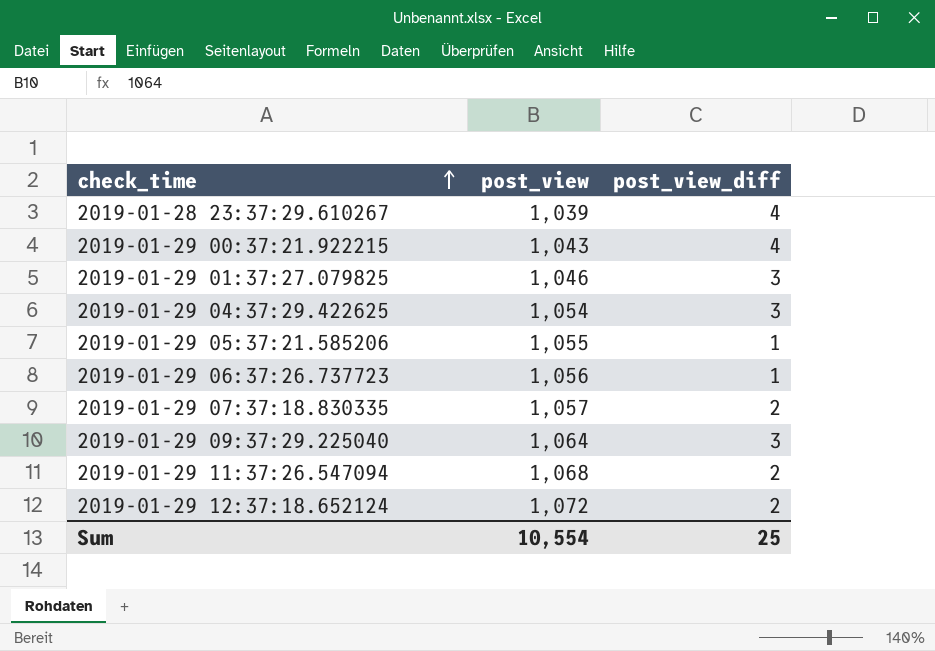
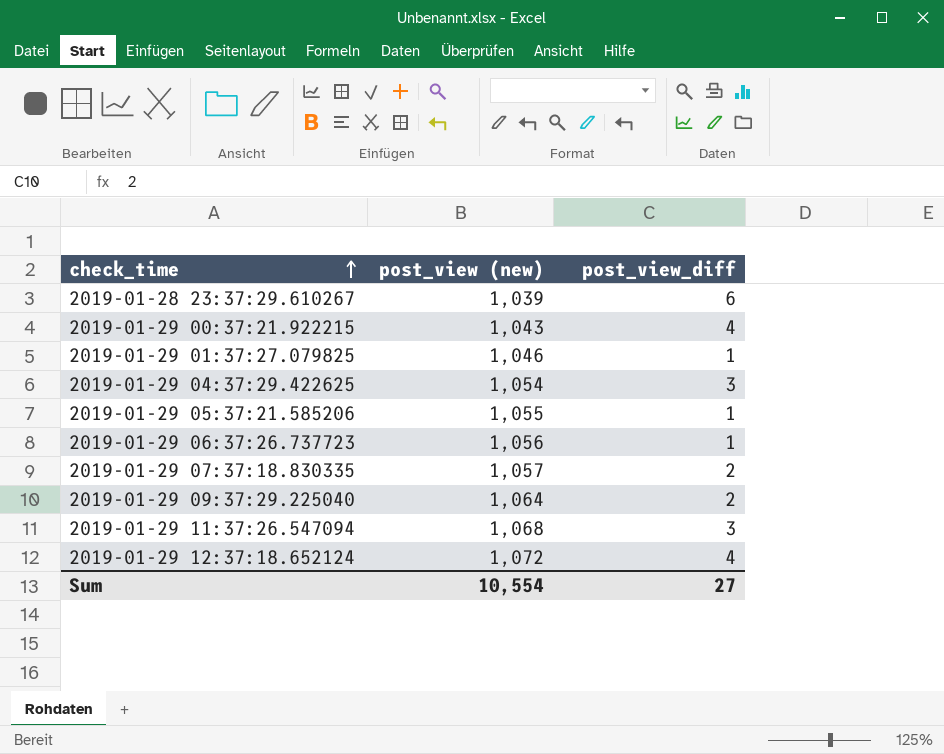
column name: post_view -> post_view (new)
2019-01-28 23:37:29.610267 | post_view_diff: 4 -> 6
2019-01-29 01:37:27.079825 | post_view_diff: 3 -> 1
2019-01-29 09:37:29.225040 | post_view_diff: 3 -> 2
2019-01-29 11:37:26.547094 | post_view_diff: 2 -> 3
2019-01-29 12:37:18.652124 | post_view_diff: 2 -> 4
Sum | post_view_diff: 25 -> 27

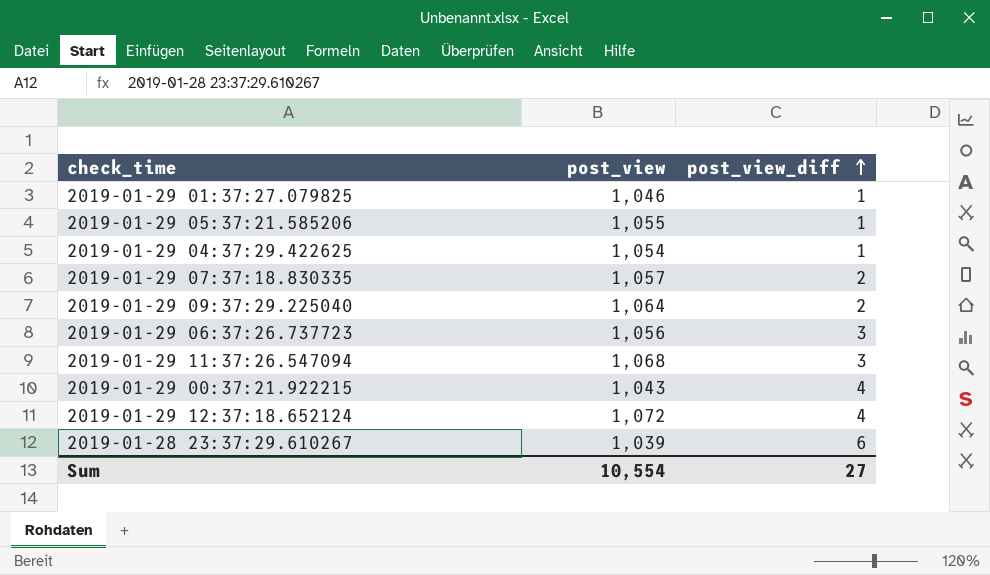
row order: check_time ascending -> post_view_diff ascending
column name: post_view (new) -> post_view
2019-01-29 04:37:29.422625 | post_view_diff: 3 -> 1
2019-01-29 06:37:26.737723 | post_view_diff: 1 -> 3

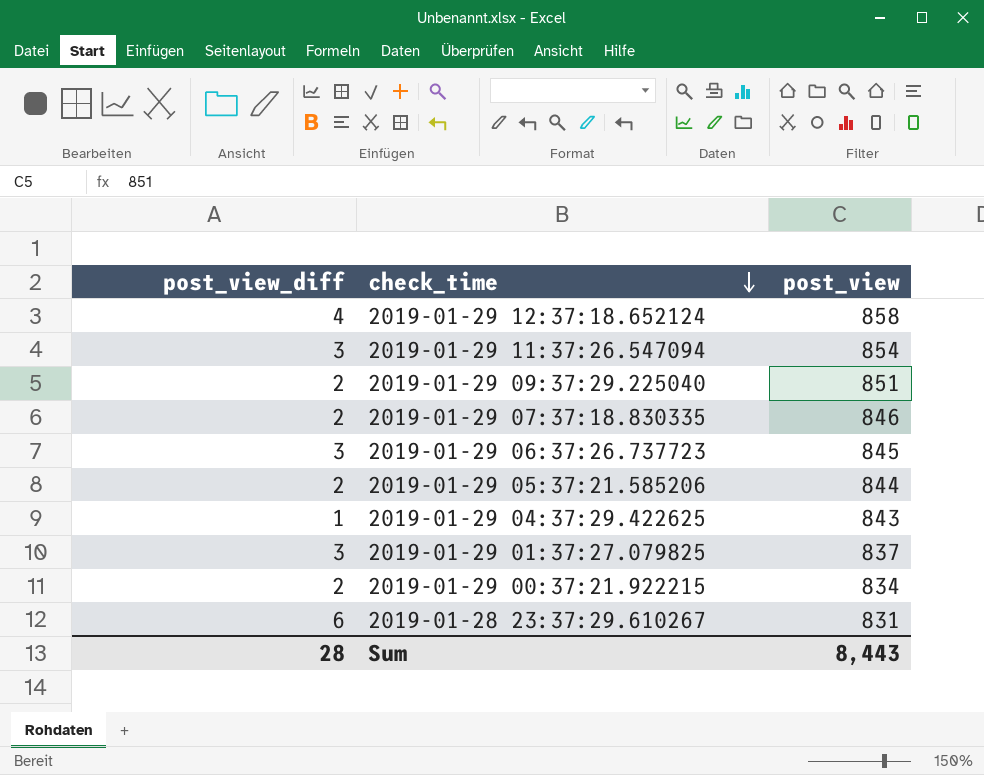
row order: post_view_diff ascending -> check_time descending
column post_view_diff | position: 3 -> 1
2019-01-29 12:37:18.652124 | post_view: 1,072 -> 858
2019-01-29 11:37:26.547094 | post_view: 1,068 -> 854
2019-01-29 09:37:29.225040 | post_view: 1,064 -> 851
2019-01-29 07:37:18.830335 | post_view: 1,057 -> 846
2019-01-29 06:37:26.737723 | post_view: 1,056 -> 845
2019-01-29 05:37:21.585206 | post_view_diff: 1 -> 2
2019-01-29 05:37:21.585206 | post_view: 1,055 -> 844
2019-01-29 04:37:29.422625 | post_view: 1,054 -> 843
2019-01-29 01:37:27.079825 | post_view_diff: 1 -> 3
2019-01-29 01:37:27.079825 | post_view: 1,046 -> 837
2019-01-29 00:37:21.922215 | post_view_diff: 4 -> 2
2019-01-29 00:37:21.922215 | post_view: 1,043 -> 834
2019-01-28 23:37:29.610267 | post_view: 1,039 -> 831
Sum | post_view_diff: 27 -> 28
Sum | post_view: 10,554 -> 8,443

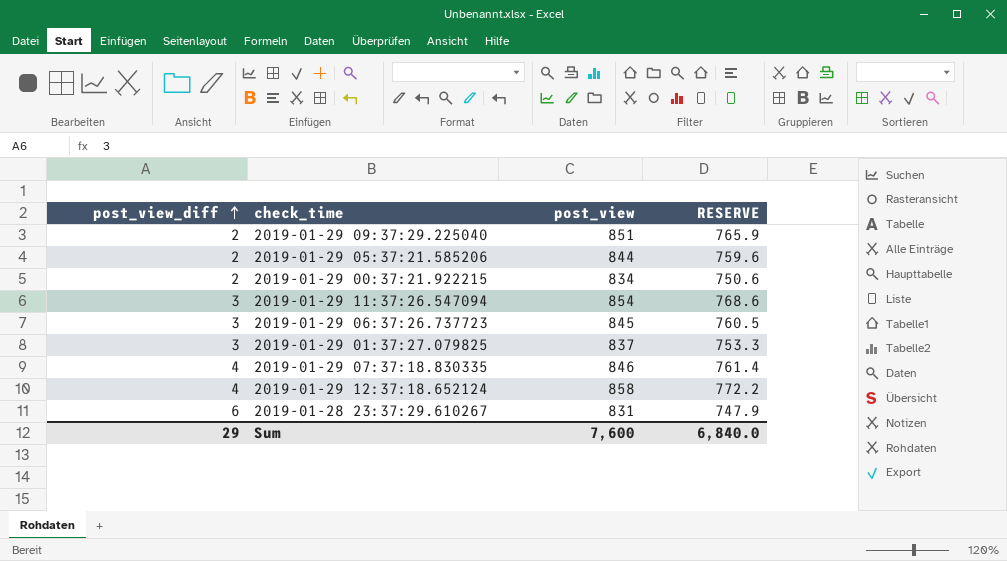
row order: check_time descending -> post_view_diff ascending
column RESERVE | formula: none -> [post_view] * 0.9
row 2019-01-29 04:37:29.422625: 1 | 843 -> none
2019-01-29 07:37:18.830335 | post_view_diff: 2 -> 4
Sum | post_view_diff: 28 -> 29
Sum | post_view: 8,443 -> 7,600

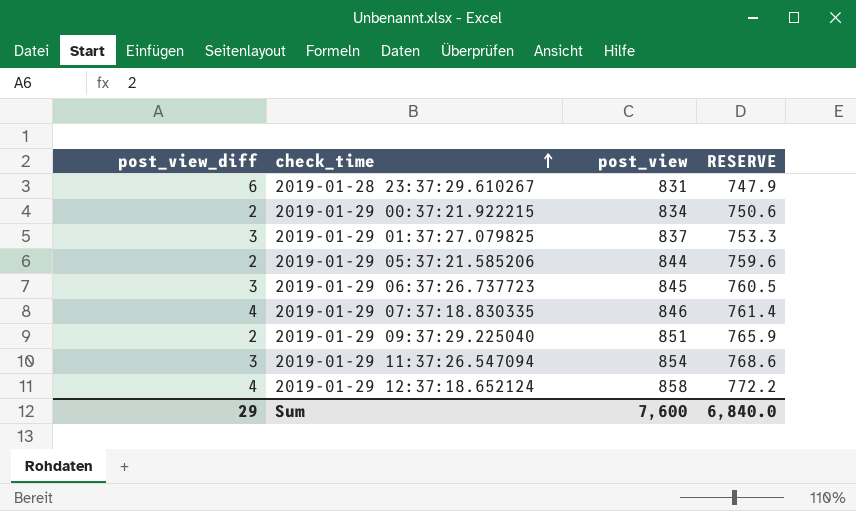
row order: post_view_diff ascending -> check_time ascending

